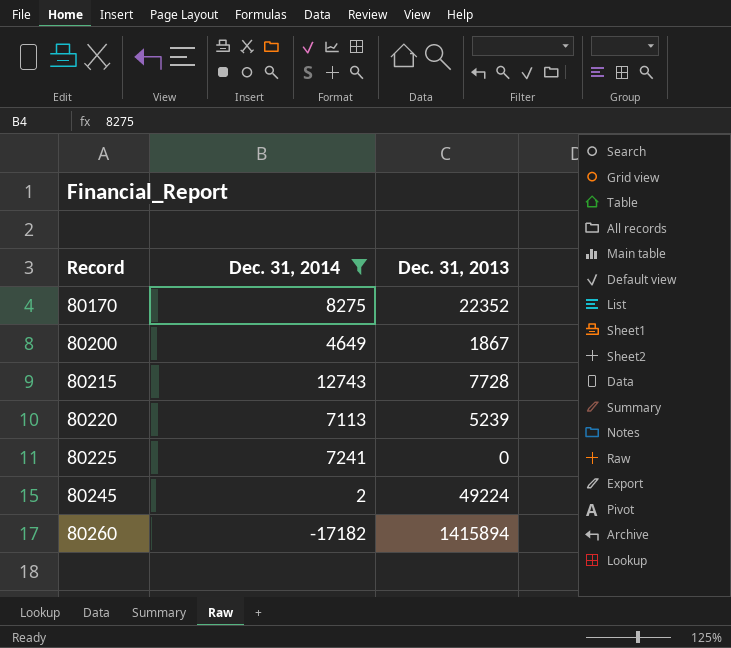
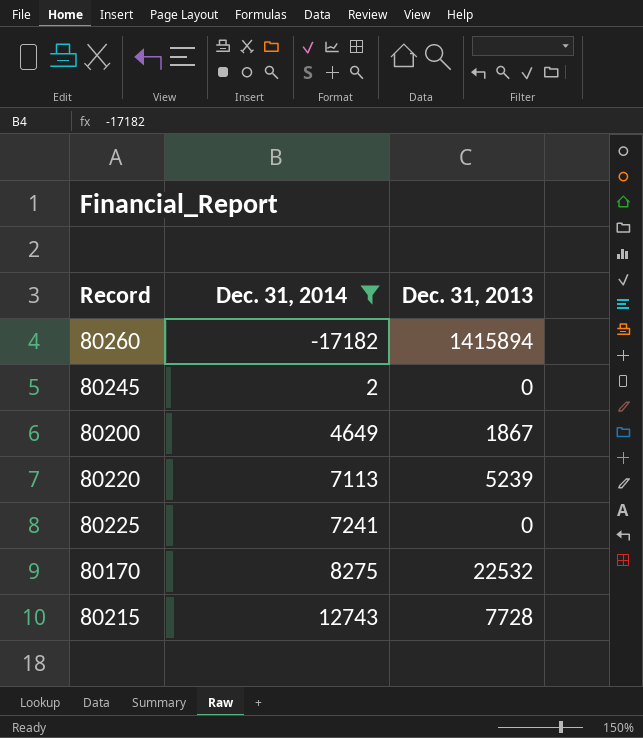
row order: Record ascending -> Dec. 31, 2014 ascending
80245 | Dec. 31, 2013: 49224 -> 0
80170 | Dec. 31, 2013: 22352 -> 22532

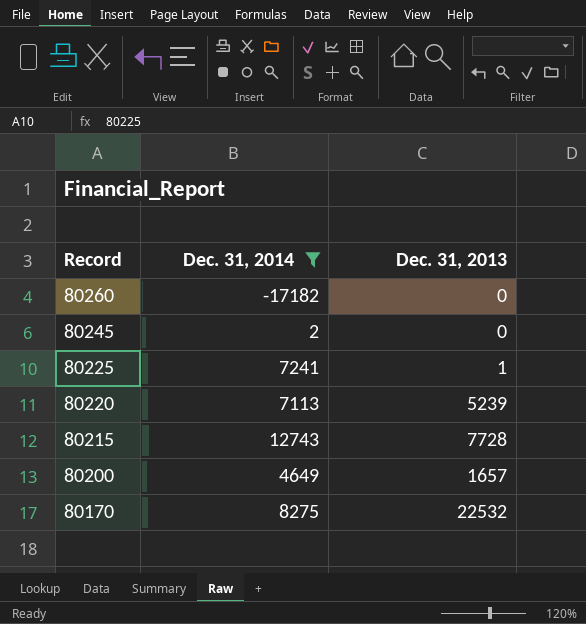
row order: Dec. 31, 2014 ascending -> Record descending
80260 | Dec. 31, 2013: 1415894 -> 0
80225 | Dec. 31, 2013: 0 -> 1
80200 | Dec. 31, 2013: 1867 -> 1657

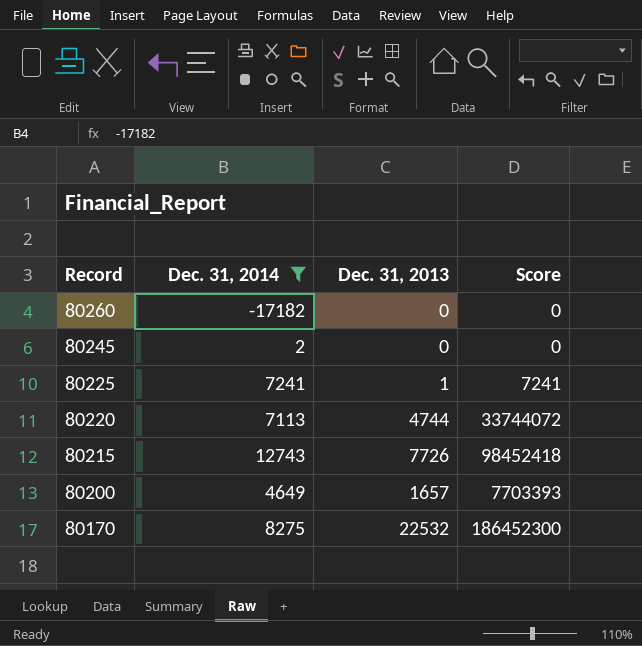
column Score | formula: none -> [Dec. 31, 2014] * [Dec. 31, 2013]
80220 | Dec. 31, 2013: 5239 -> 4744
80215 | Dec. 31, 2013: 7728 -> 7726

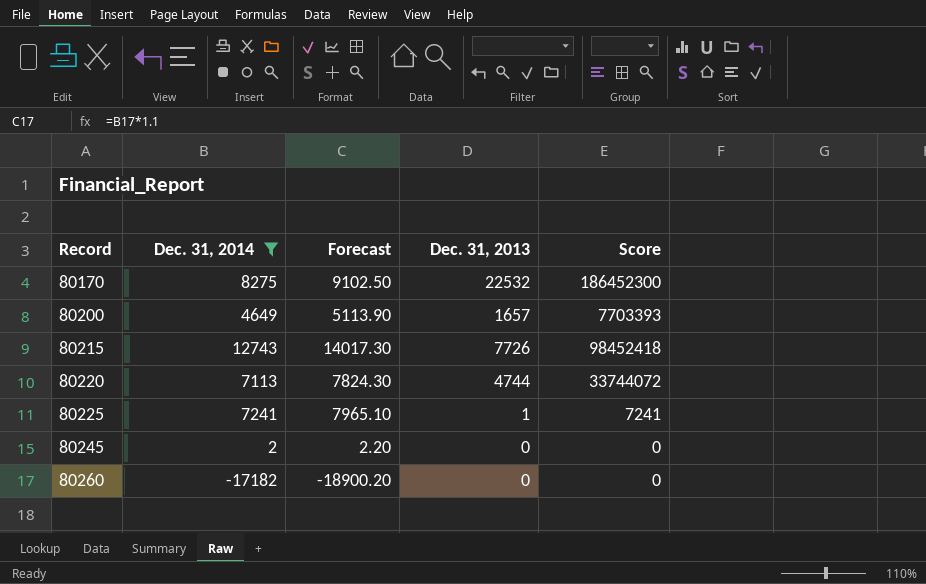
row order: Record descending -> Record ascending
column Forecast | formula: none -> [Dec. 31, 2014] * 1.1

